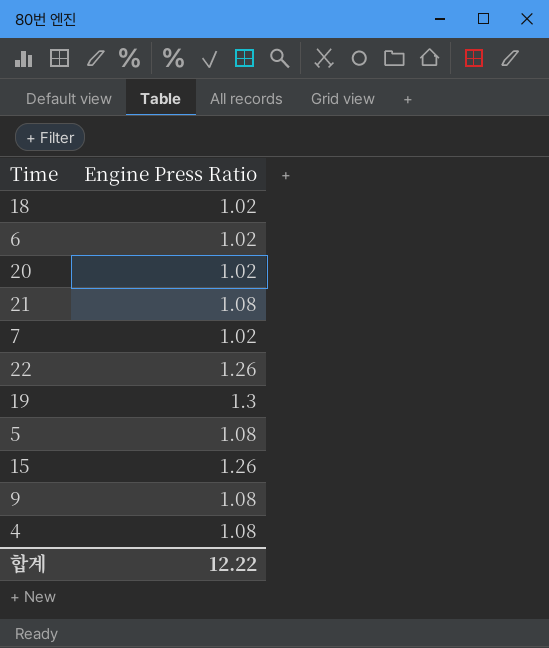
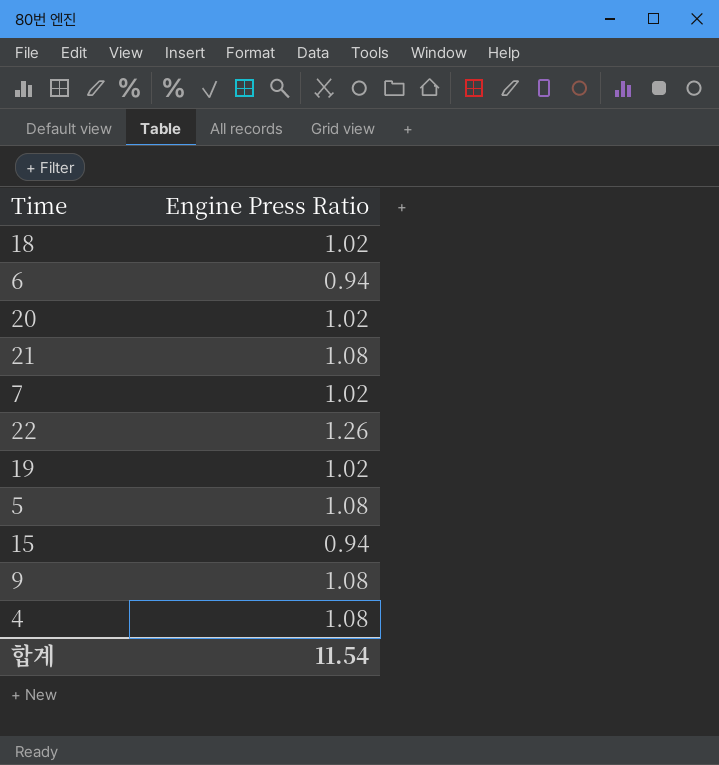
6 | Engine Press Ratio: 1.02 -> 0.94
19 | Engine Press Ratio: 1.3 -> 1.02
15 | Engine Press Ratio: 1.26 -> 0.94
합계 | Engine Press Ratio: 12.22 -> 11.54

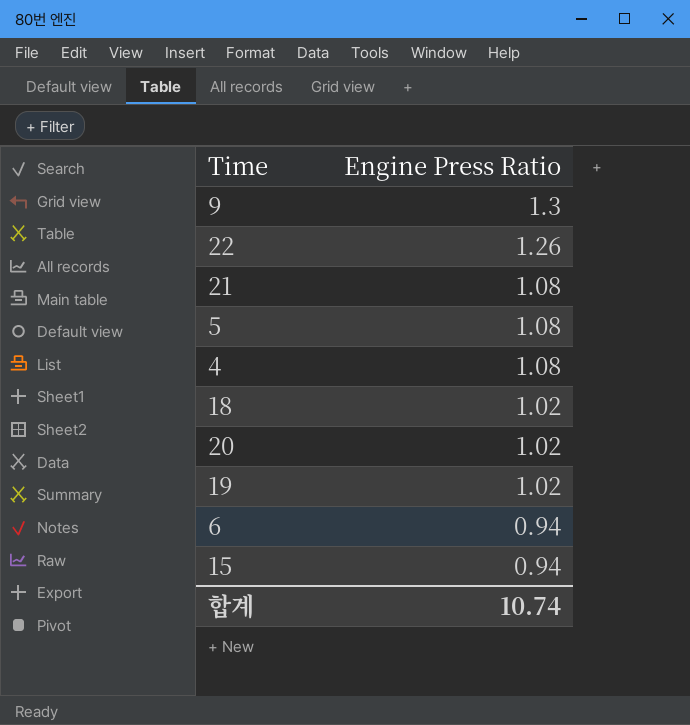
row order: none -> Engine Press Ratio descending
row 7: 1.02 -> none
9 | Engine Press Ratio: 1.08 -> 1.3
합계 | Engine Press Ratio: 11.54 -> 10.74

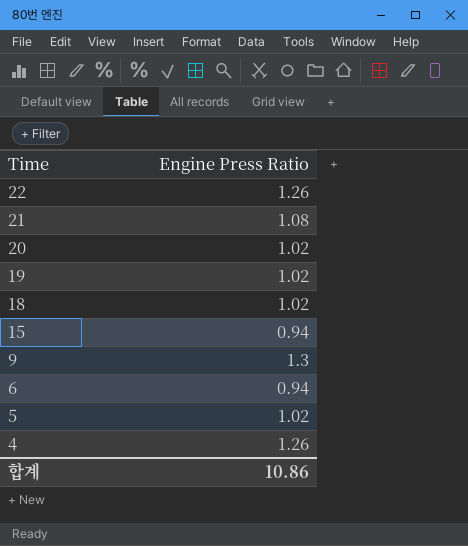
row order: Engine Press Ratio descending -> Time descending
5 | Engine Press Ratio: 1.08 -> 1.02
4 | Engine Press Ratio: 1.08 -> 1.26
합계 | Engine Press Ratio: 10.74 -> 10.86

